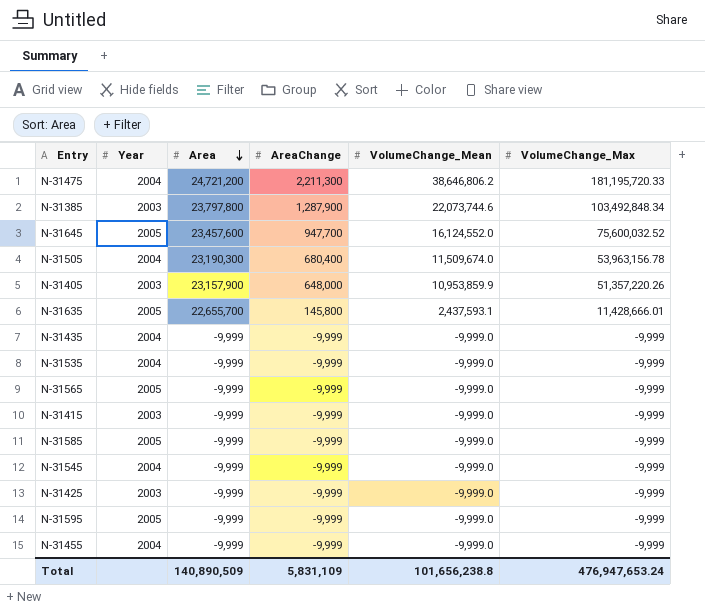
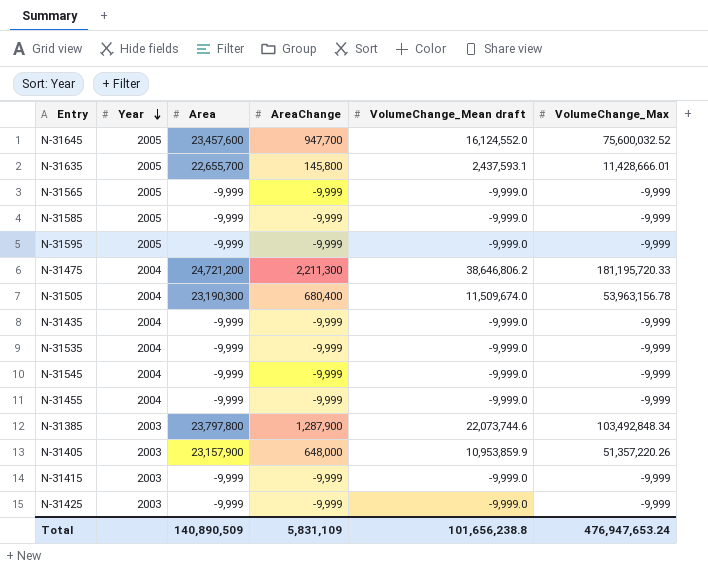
row order: Area descending -> Year descending
column name: VolumeChange_Mean -> VolumeChange_Mean draft

